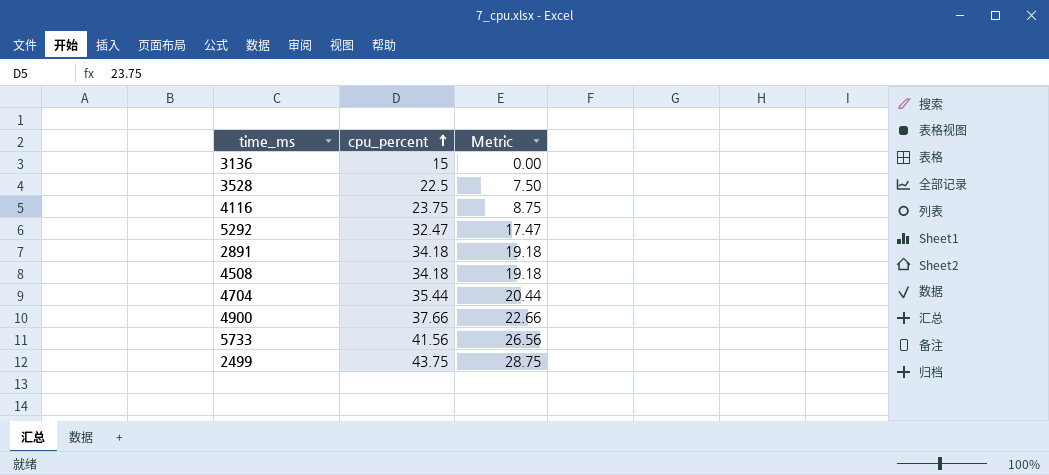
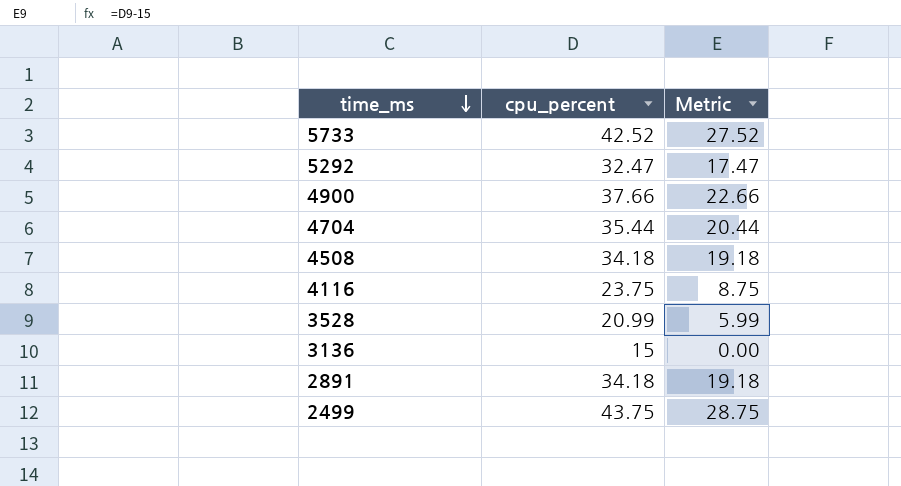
row order: cpu_percent ascending -> time_ms descending
5733 | cpu_percent: 41.56 -> 42.52
5733 | Metric: 26.56 -> 27.52
3528 | cpu_percent: 22.5 -> 20.99
3528 | Metric: 7.50 -> 5.99

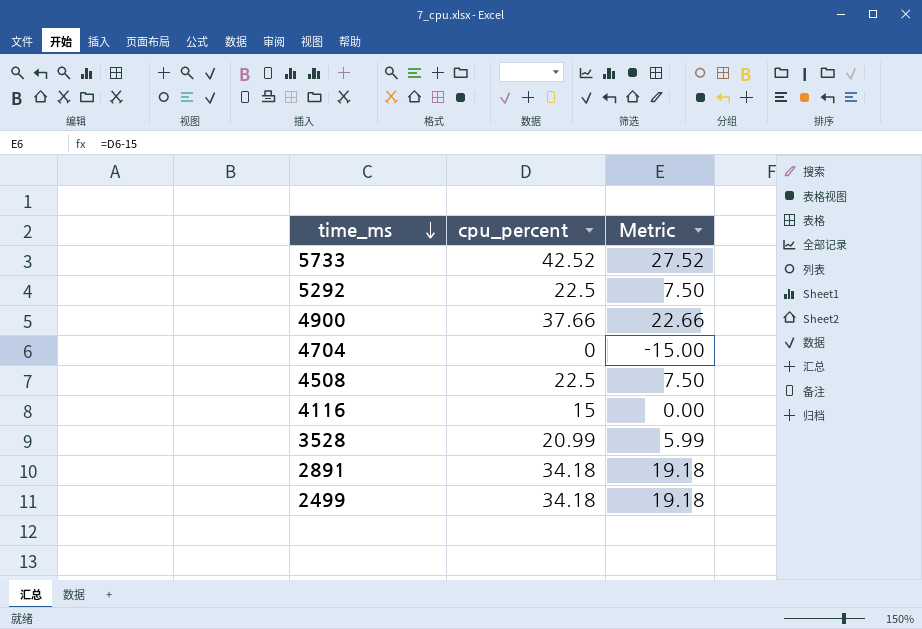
row 3136: 15 | 0.00 -> none
5292 | cpu_percent: 32.47 -> 22.5
5292 | Metric: 17.47 -> 7.50
4704 | cpu_percent: 35.44 -> 0
4704 | Metric: 20.44 -> -15.00
4508 | cpu_percent: 34.18 -> 22.5
4508 | Metric: 19.18 -> 7.50
4116 | cpu_percent: 23.75 -> 15
4116 | Metric: 8.75 -> 0.00
2499 | cpu_percent: 43.75 -> 34.18
2499 | Metric: 28.75 -> 19.18

